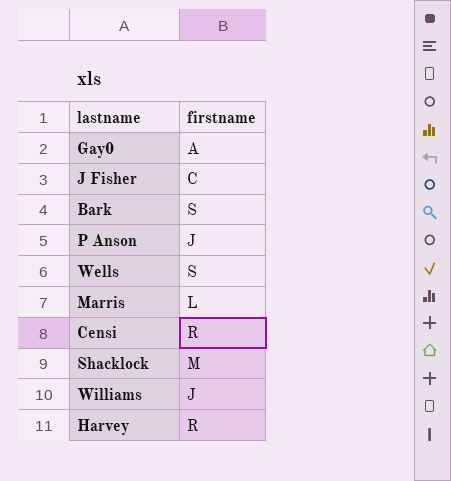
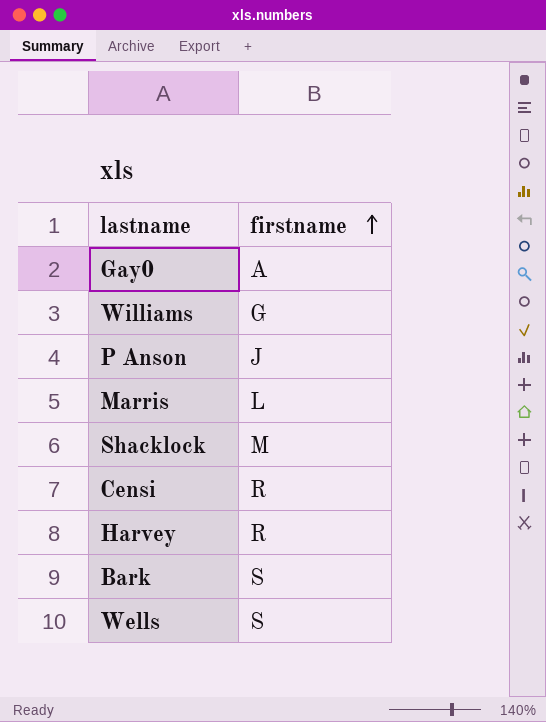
row order: none -> firstname ascending
row J Fisher: C -> none
Williams | firstname: J -> G

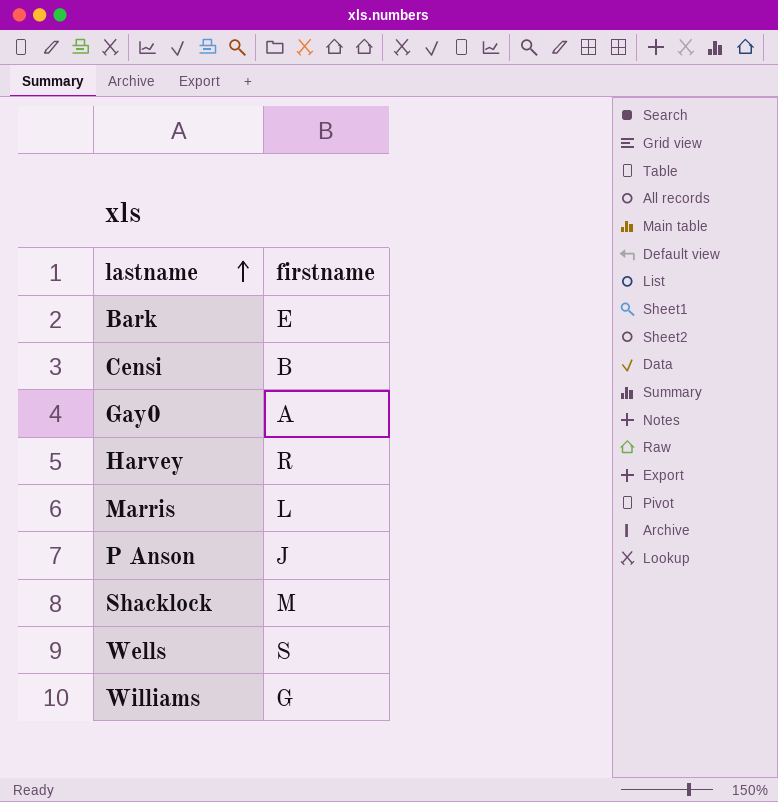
row order: firstname ascending -> lastname ascending
Bark | firstname: S -> E
Censi | firstname: R -> B

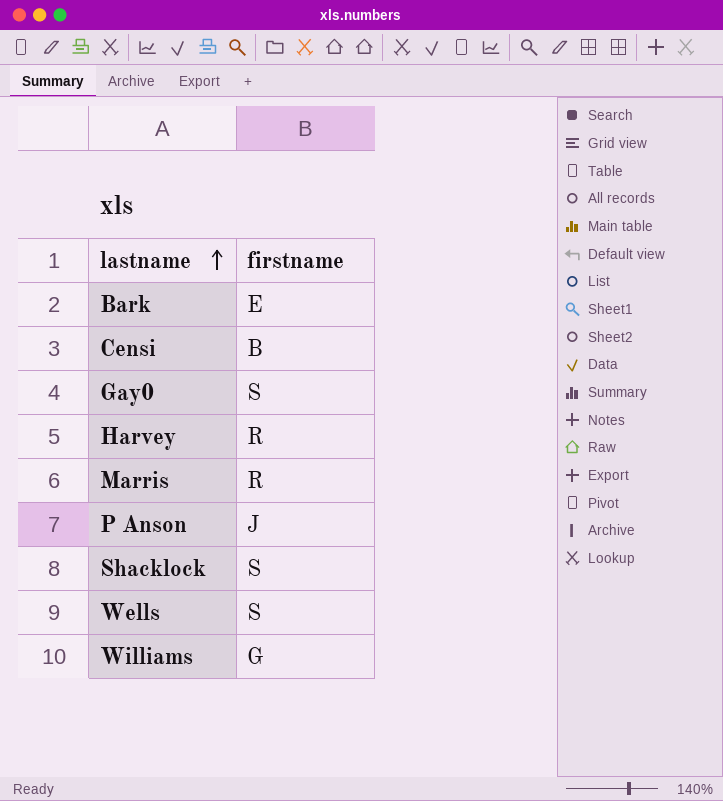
Gay0 | firstname: A -> S
Marris | firstname: L -> R
Shacklock | firstname: M -> S

